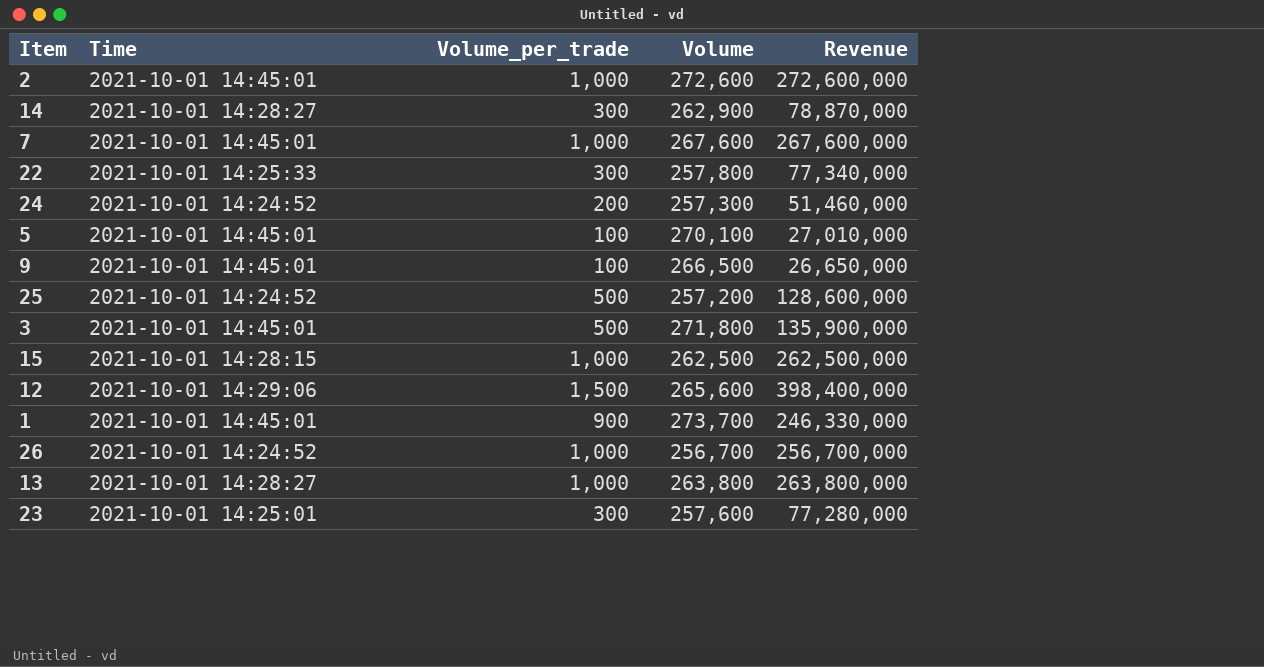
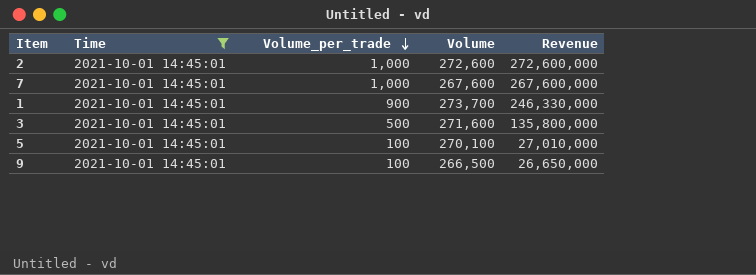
filter: none -> Time = 2021-10-01 14:45:01
row order: none -> Volume_per_trade descending
3 | Volume: 271,800 -> 271,600
3 | Revenue: 135,900,000 -> 135,800,000

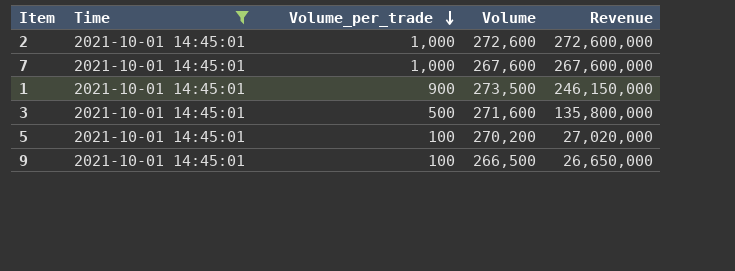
1 | Volume: 273,700 -> 273,500
1 | Revenue: 246,330,000 -> 246,150,000
5 | Volume: 270,100 -> 270,200
5 | Revenue: 27,010,000 -> 27,020,000

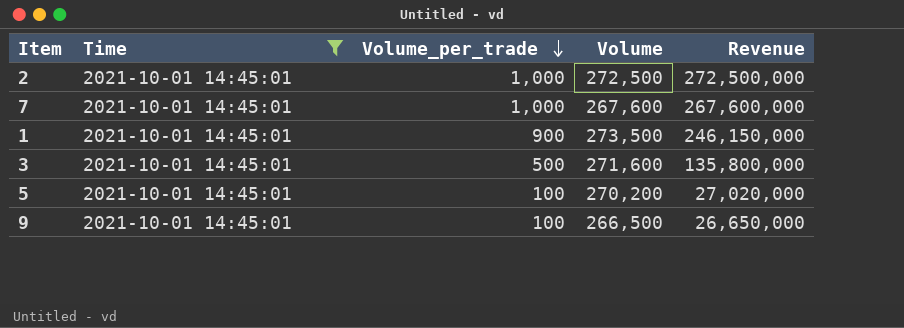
2 | Volume: 272,600 -> 272,500
2 | Revenue: 272,600,000 -> 272,500,000

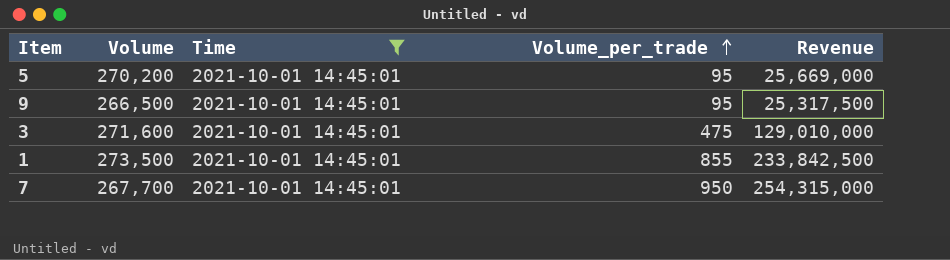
row order: Volume_per_trade descending -> Volume_per_trade ascending
column Volume | position: 4 -> 2
row 2: 2021-10-01 14:45:01 | 1,000 | 272,500 | 272,500,000 -> none
5 | Volume_per_trade: 100 -> 95
5 | Revenue: 27,020,000 -> 25,669,000
9 | Volume_per_trade: 100 -> 95
9 | Revenue: 26,650,000 -> 25,317,500
3 | Volume_per_trade: 500 -> 475
3 | Revenue: 135,800,000 -> 129,010,000
1 | Volume_per_trade: 900 -> 855
1 | Revenue: 246,150,000 -> 233,842,500
7 | Volume: 267,600 -> 267,700
7 | Volume_per_trade: 1,000 -> 950
7 | Revenue: 267,600,000 -> 254,315,000

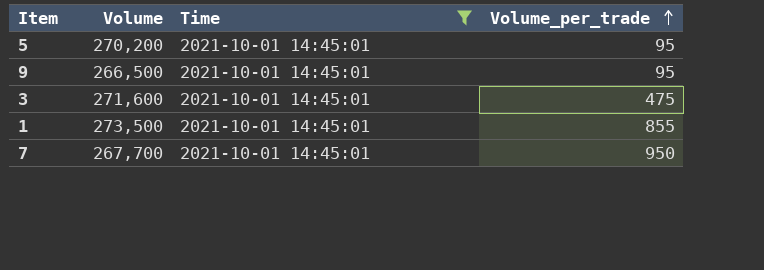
column Revenue | formula: [Volume] * [Volume_per_trade] -> none

